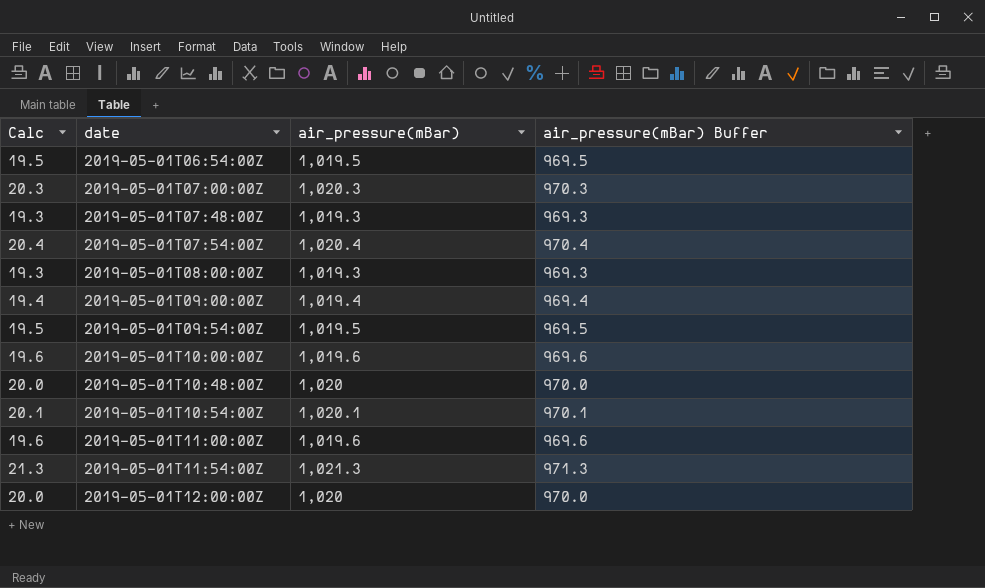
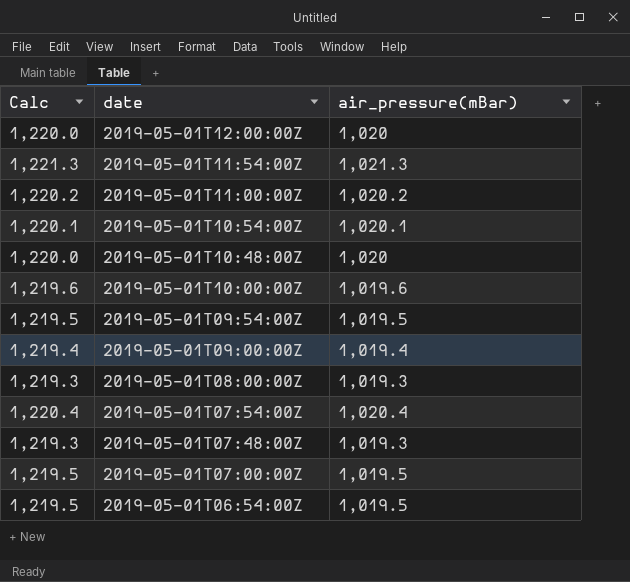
row order: date ascending -> date descending
column air_pressure(mBar) Buffer | formula: [air_pressure(mBar)] - 50 -> none
column Calc | formula: [air_pressure(mBar)] - 1000 -> [air_pressure(mBar)] + 200
2019-05-01T11:00:00Z | air_pressure(mBar): 1,019.6 -> 1,020.2
2019-05-01T07:00:00Z | air_pressure(mBar): 1,020.3 -> 1,019.5

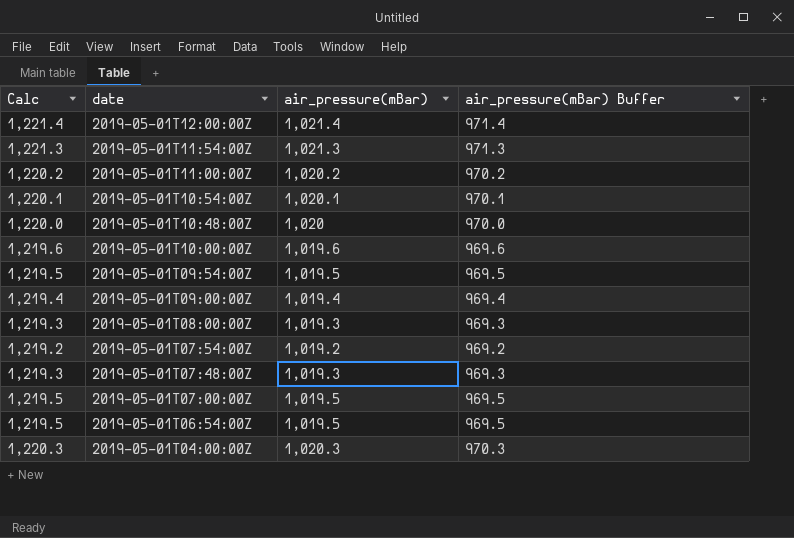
column air_pressure(mBar) Buffer | formula: none -> [air_pressure(mBar)] - 50
2019-05-01T12:00:00Z | Calc: 1,220.0 -> 1,221.4
2019-05-01T12:00:00Z | air_pressure(mBar): 1,020 -> 1,021.4
2019-05-01T07:54:00Z | Calc: 1,220.4 -> 1,219.2
2019-05-01T07:54:00Z | air_pressure(mBar): 1,020.4 -> 1,019.2
row 2019-05-01T04:00:00Z: none -> 1,220.3 | 1,020.3 | 970.3

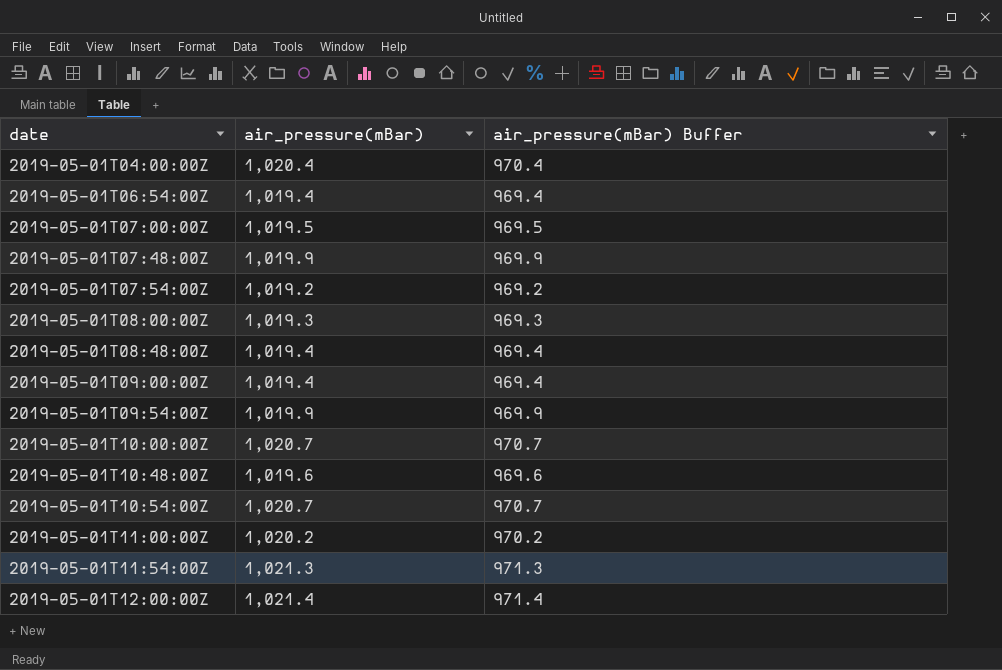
row order: date descending -> date ascending
column Calc | formula: [air_pressure(mBar)] + 200 -> none
2019-05-01T04:00:00Z | air_pressure(mBar): 1,020.3 -> 1,020.4
2019-05-01T04:00:00Z | air_pressure(mBar) Buffer: 970.3 -> 970.4
2019-05-01T06:54:00Z | air_pressure(mBar): 1,019.5 -> 1,019.4
2019-05-01T06:54:00Z | air_pressure(mBar) Buffer: 969.5 -> 969.4
2019-05-01T07:48:00Z | air_pressure(mBar): 1,019.3 -> 1,019.9
2019-05-01T07:48:00Z | air_pressure(mBar) Buffer: 969.3 -> 969.9
row 2019-05-01T08:48:00Z: none -> 1,019.4 | 969.4
2019-05-01T09:54:00Z | air_pressure(mBar): 1,019.5 -> 1,019.9
2019-05-01T09:54:00Z | air_pressure(mBar) Buffer: 969.5 -> 969.9
2019-05-01T10:00:00Z | air_pressure(mBar): 1,019.6 -> 1,020.7
2019-05-01T10:00:00Z | air_pressure(mBar) Buffer: 969.6 -> 970.7
2019-05-01T10:48:00Z | air_pressure(mBar): 1,020 -> 1,019.6
2019-05-01T10:48:00Z | air_pressure(mBar) Buffer: 970.0 -> 969.6
2019-05-01T10:54:00Z | air_pressure(mBar): 1,020.1 -> 1,020.7
2019-05-01T10:54:00Z | air_pressure(mBar) Buffer: 970.1 -> 970.7

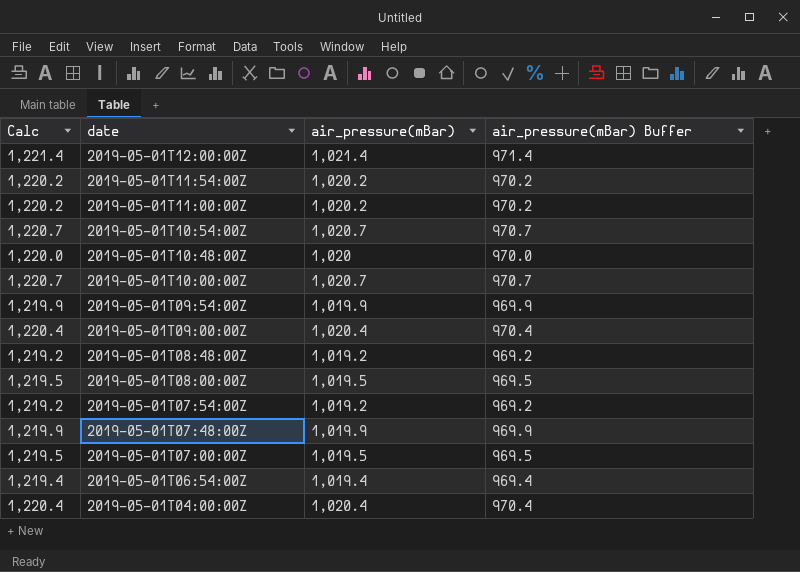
row order: date ascending -> date descending
column Calc | formula: none -> [air_pressure(mBar)] + 200
2019-05-01T11:54:00Z | air_pressure(mBar): 1,021.3 -> 1,020.2
2019-05-01T11:54:00Z | air_pressure(mBar) Buffer: 971.3 -> 970.2
2019-05-01T10:48:00Z | air_pressure(mBar): 1,019.6 -> 1,020
2019-05-01T10:48:00Z | air_pressure(mBar) Buffer: 969.6 -> 970.0
2019-05-01T09:00:00Z | air_pressure(mBar): 1,019.4 -> 1,020.4
2019-05-01T09:00:00Z | air_pressure(mBar) Buffer: 969.4 -> 970.4
2019-05-01T08:48:00Z | air_pressure(mBar): 1,019.4 -> 1,019.2
2019-05-01T08:48:00Z | air_pressure(mBar) Buffer: 969.4 -> 969.2
2019-05-01T08:00:00Z | air_pressure(mBar): 1,019.3 -> 1,019.5
2019-05-01T08:00:00Z | air_pressure(mBar) Buffer: 969.3 -> 969.5

